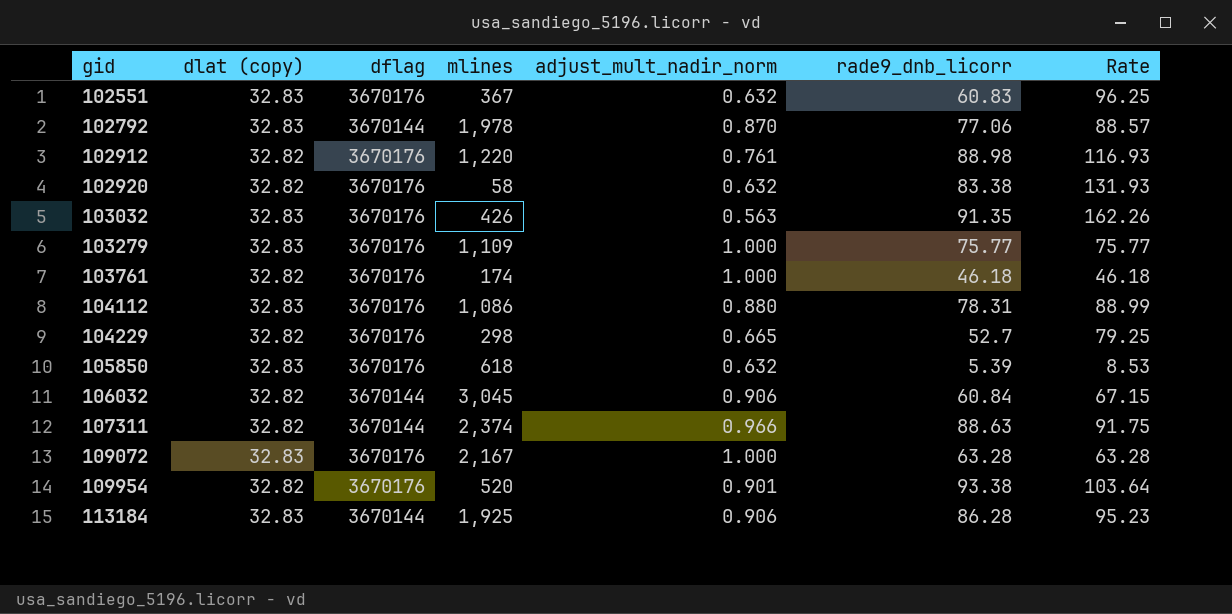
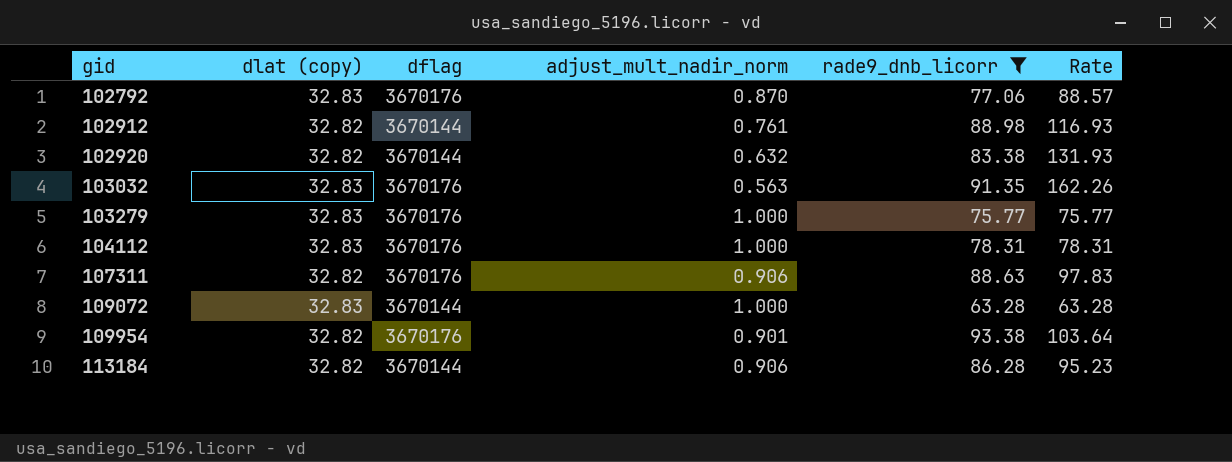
filter: none -> rade9_dnb_licorr >= 63.28
column mlines | position: 4 -> none
102792 | dflag: 3670144 -> 3670176
102912 | dflag: 3670176 -> 3670144
102920 | dflag: 3670176 -> 3670144
104112 | adjust_mult_nadir_norm: 0.880 -> 1.000
104112 | Rate: 88.99 -> 78.31
107311 | dflag: 3670144 -> 3670176
107311 | adjust_mult_nadir_norm: 0.966 -> 0.906
107311 | Rate: 91.75 -> 97.83
109072 | dflag: 3670176 -> 3670144
113184 | dlat (copy): 32.83 -> 32.82

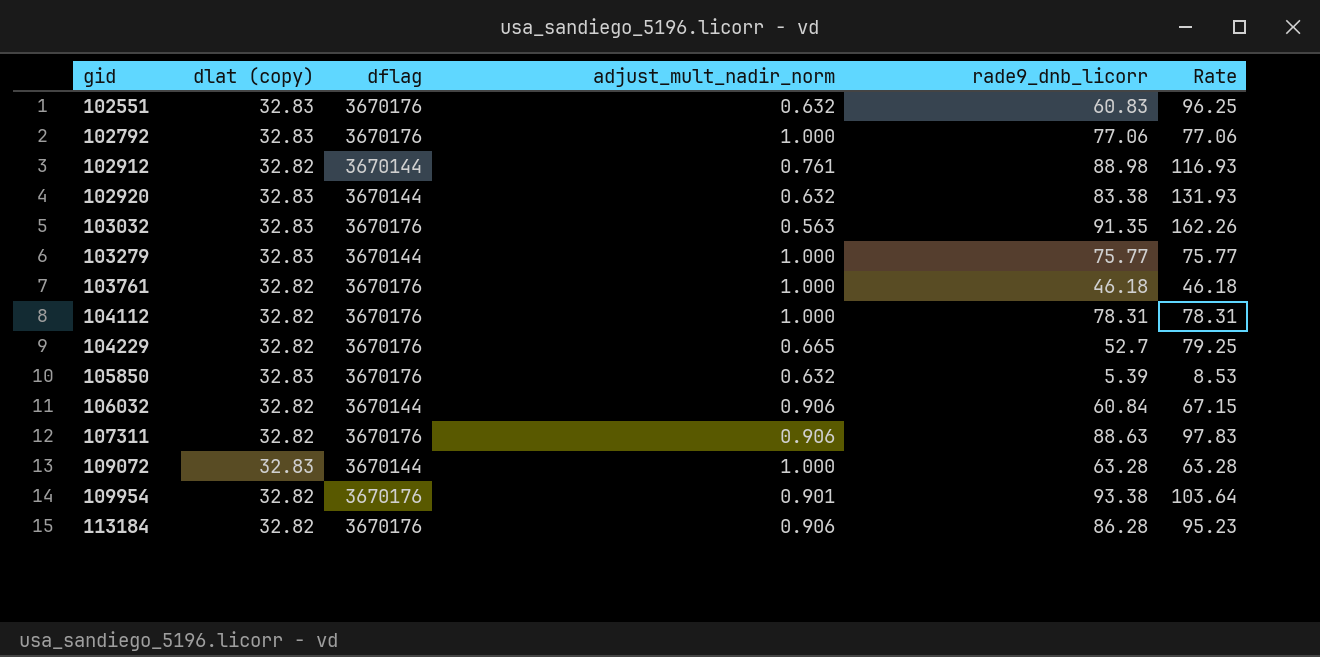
filter: rade9_dnb_licorr >= 63.28 -> none
102792 | adjust_mult_nadir_norm: 0.870 -> 1.000
102792 | Rate: 88.57 -> 77.06
102920 | dlat (copy): 32.82 -> 32.83
103279 | dflag: 3670176 -> 3670144
104112 | dlat (copy): 32.83 -> 32.82
113184 | dflag: 3670144 -> 3670176

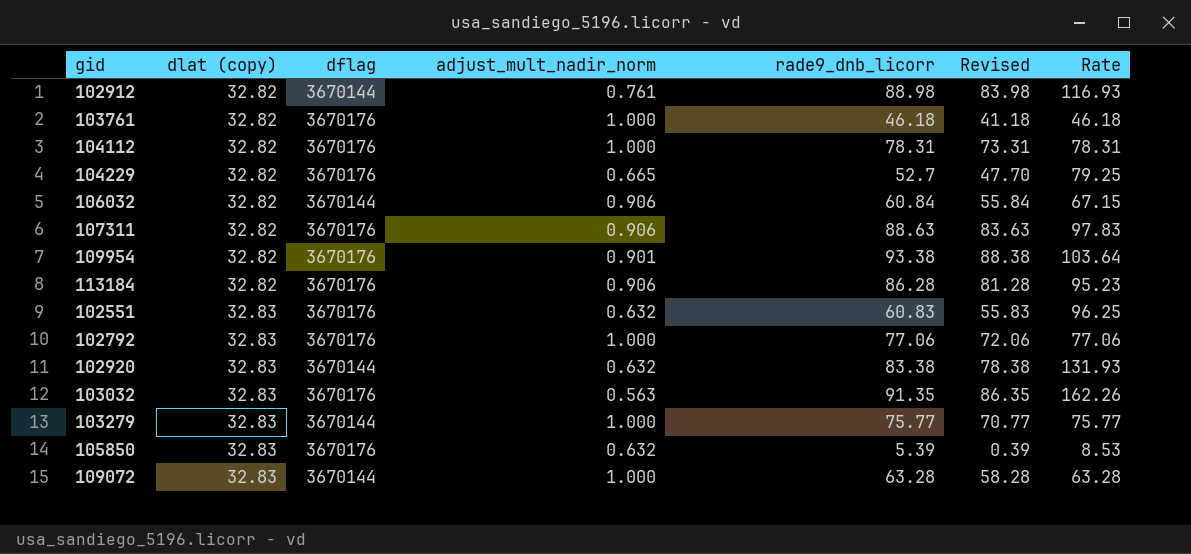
row order: gid ascending -> dlat (copy) ascending
column Revised | formula: none -> [rade9_dnb_licorr] - 5

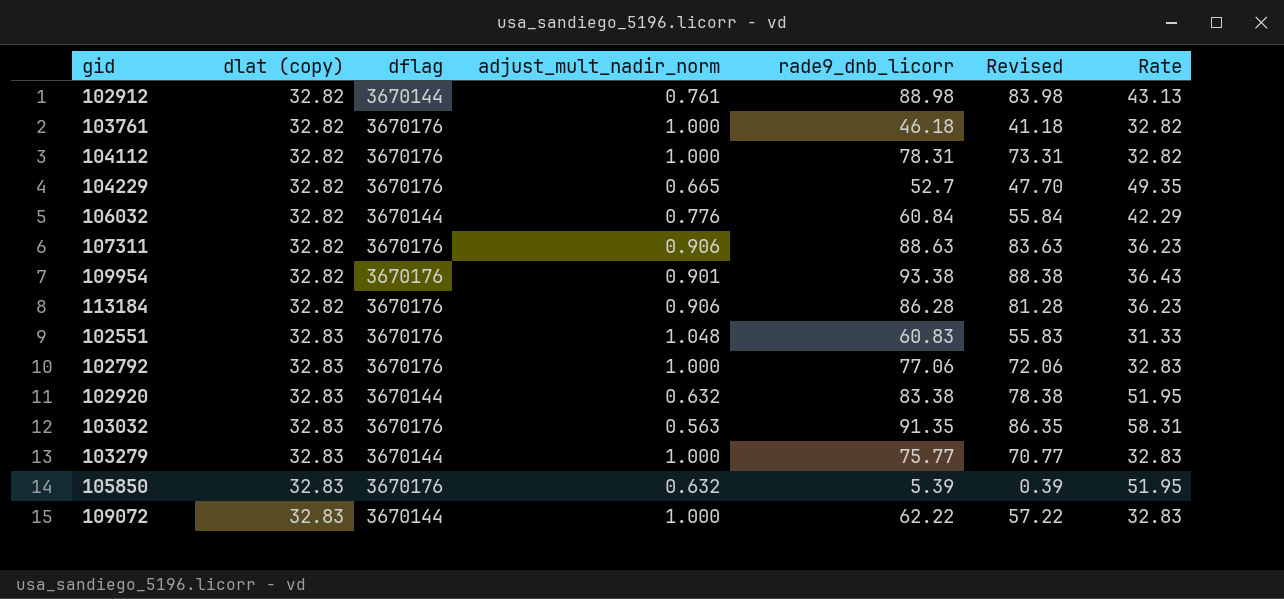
column Rate | formula: [rade9_dnb_licorr] / [adjust_mult_nadir_norm] -> [dlat (copy)] / [adjust_mult_nadir_norm]
106032 | adjust_mult_nadir_norm: 0.906 -> 0.776
102551 | adjust_mult_nadir_norm: 0.632 -> 1.048
109072 | rade9_dnb_licorr: 63.28 -> 62.22
109072 | Revised: 58.28 -> 57.22

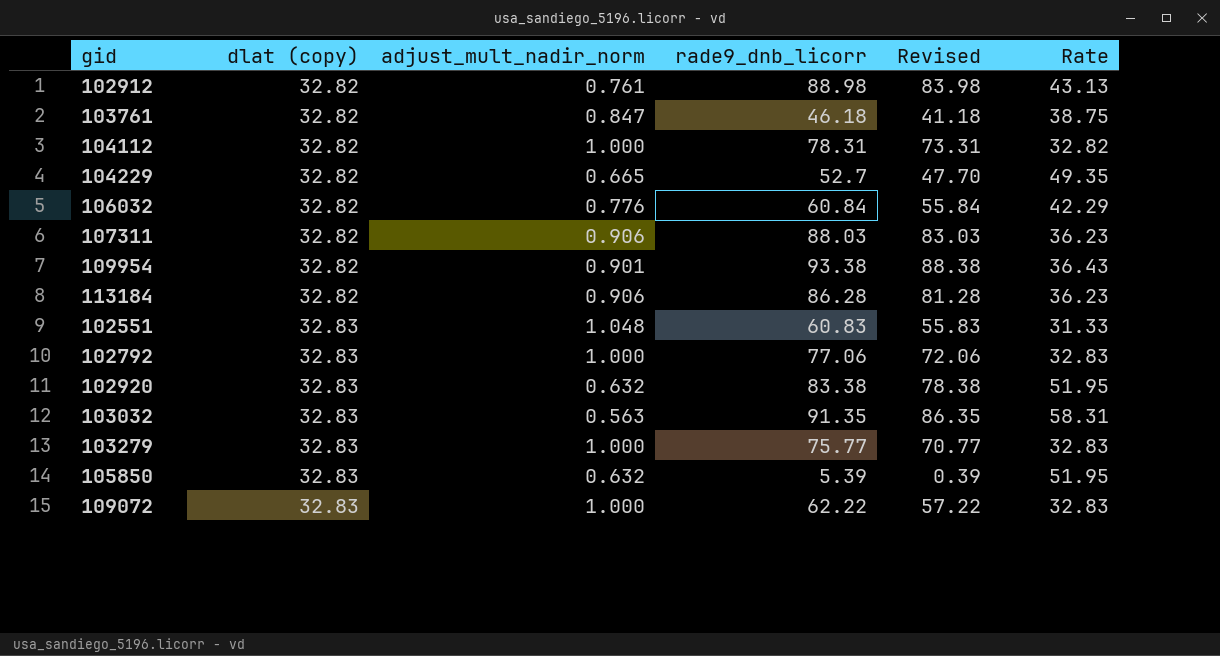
column dflag | position: 3 -> none
103761 | adjust_mult_nadir_norm: 1.000 -> 0.847
103761 | Rate: 32.82 -> 38.75
107311 | rade9_dnb_licorr: 88.63 -> 88.03
107311 | Revised: 83.63 -> 83.03

